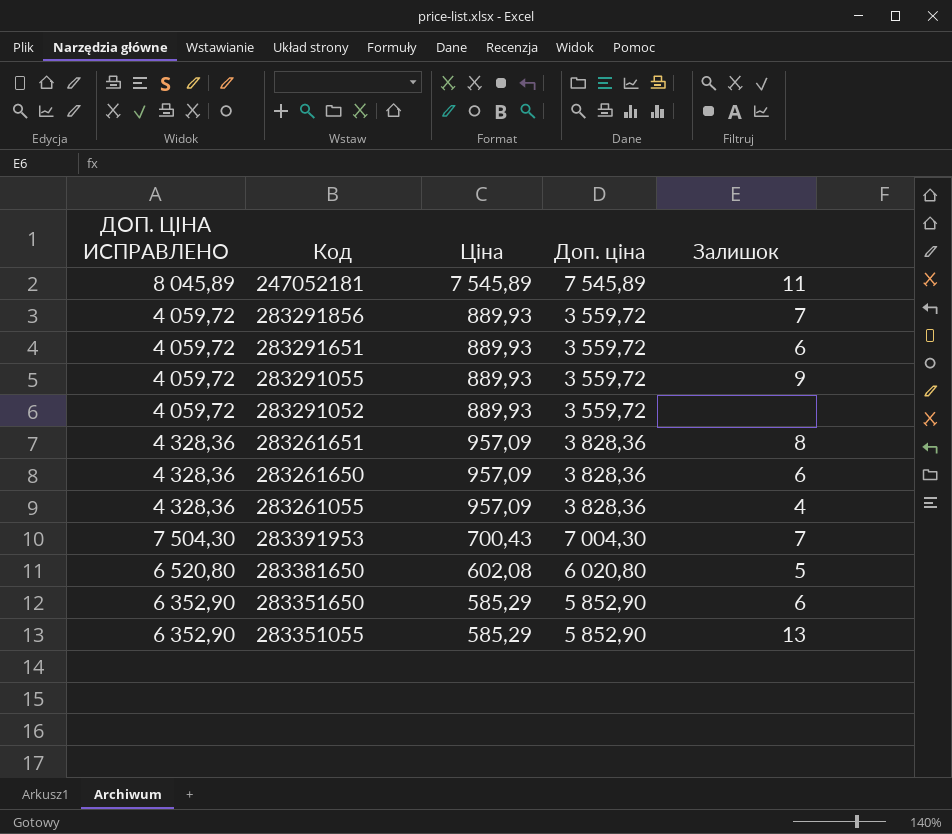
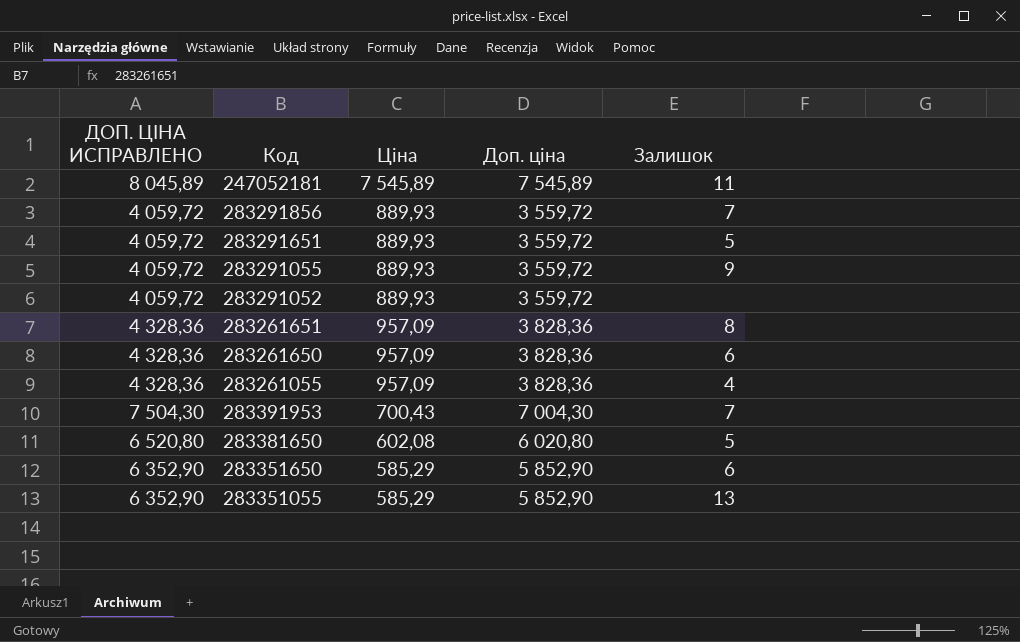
283291651 | Залишок: 6 -> 5

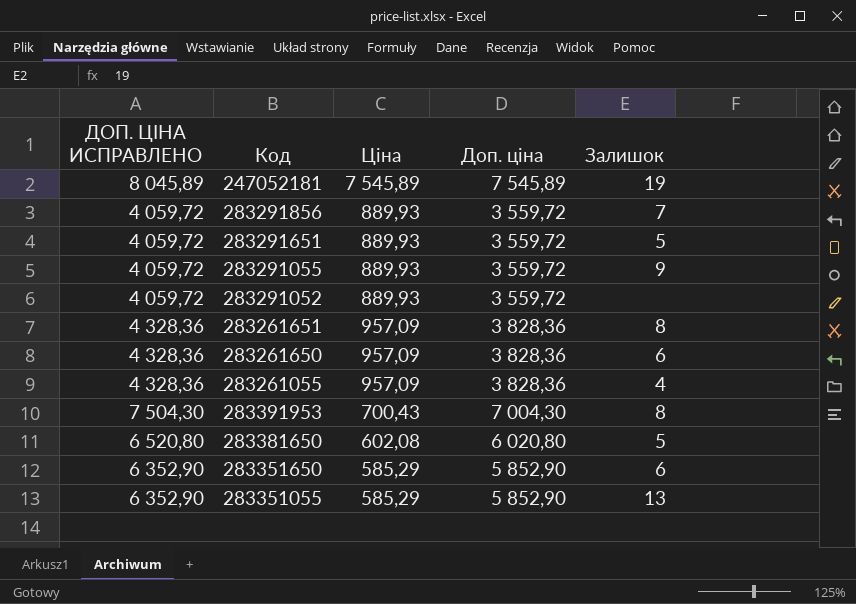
247052181 | Залишок: 11 -> 19
283391953 | Залишок: 7 -> 8

